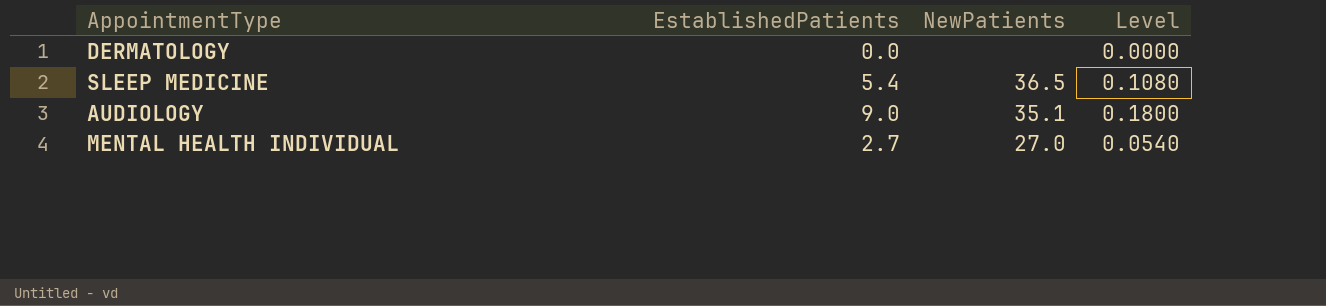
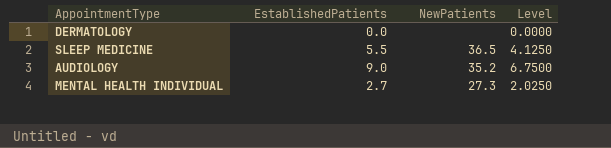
column Level | formula: [EstablishedPatients] * 0.02 -> [EstablishedPatients] * 0.75
SLEEP MEDICINE | EstablishedPatients: 5.4 -> 5.5
AUDIOLOGY | NewPatients: 35.1 -> 35.2
MENTAL HEALTH INDIVIDUAL | NewPatients: 27.0 -> 27.3

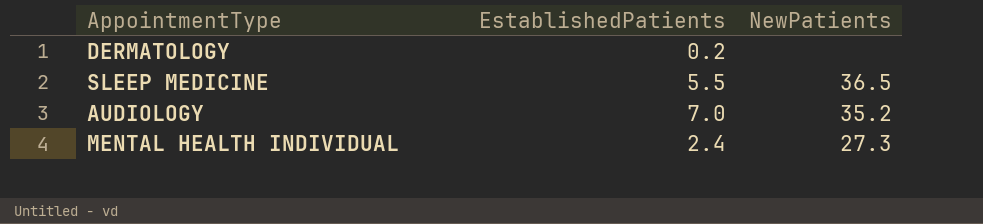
column Level | formula: [EstablishedPatients] * 0.75 -> none
DERMATOLOGY | EstablishedPatients: 0.0 -> 0.2
AUDIOLOGY | EstablishedPatients: 9.0 -> 7.0
MENTAL HEALTH INDIVIDUAL | EstablishedPatients: 2.7 -> 2.4

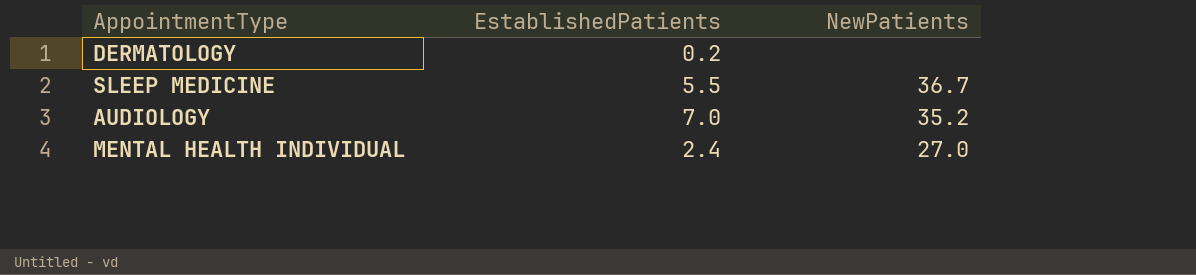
SLEEP MEDICINE | NewPatients: 36.5 -> 36.7
MENTAL HEALTH INDIVIDUAL | NewPatients: 27.3 -> 27.0

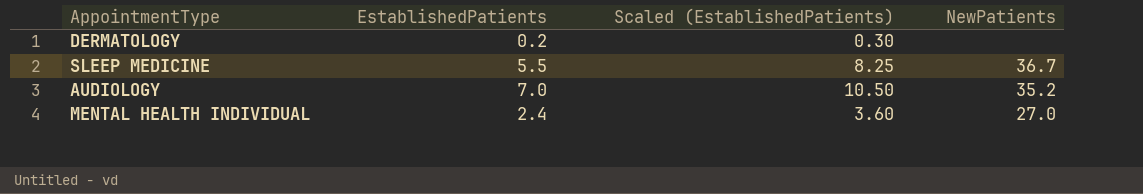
column Scaled (EstablishedPatients) | formula: none -> [EstablishedPatients] * 1.5

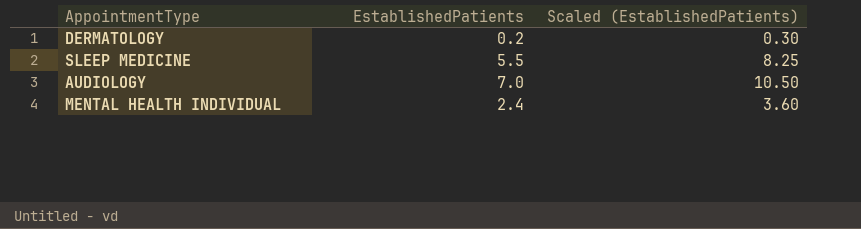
column NewPatients | position: 4 -> none

